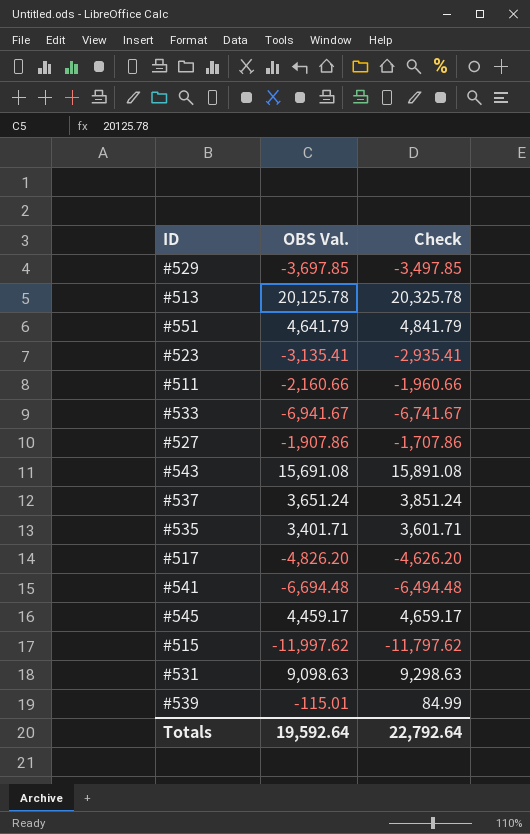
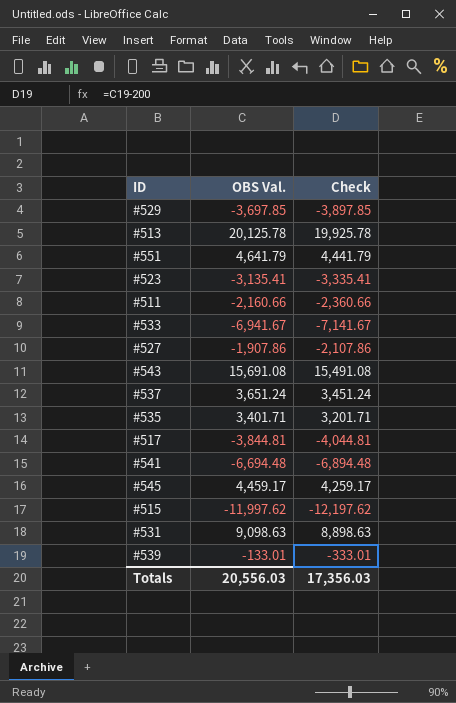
column Check | formula: [OBS Val.] + 200 -> [OBS Val.] - 200
#517 | OBS Val.: -4,826.20 -> -3,844.81
#539 | OBS Val.: -115.01 -> -133.01
Totals | OBS Val.: 19,592.64 -> 20,556.03
Totals | Check: 22,792.64 -> 17,356.03

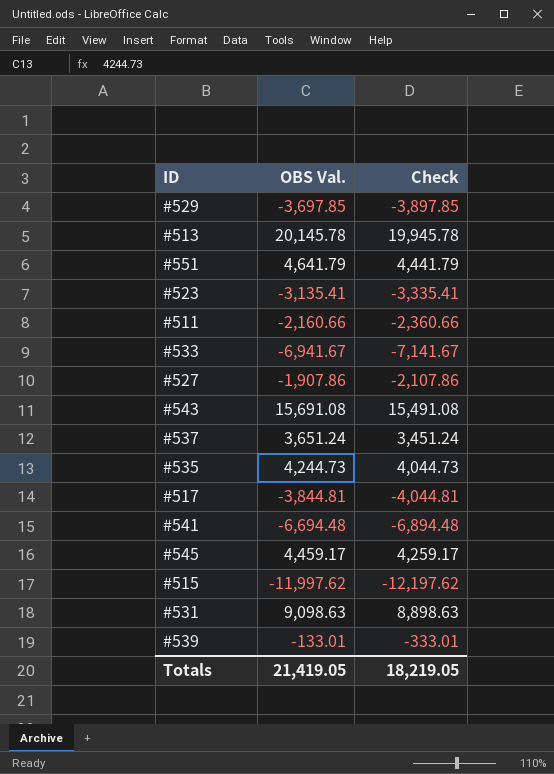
#513 | OBS Val.: 20,125.78 -> 20,145.78
#513 | Check: 19,925.78 -> 19,945.78
#535 | OBS Val.: 3,401.71 -> 4,244.73
#535 | Check: 3,201.71 -> 4,044.73
Totals | OBS Val.: 20,556.03 -> 21,419.05
Totals | Check: 17,356.03 -> 18,219.05

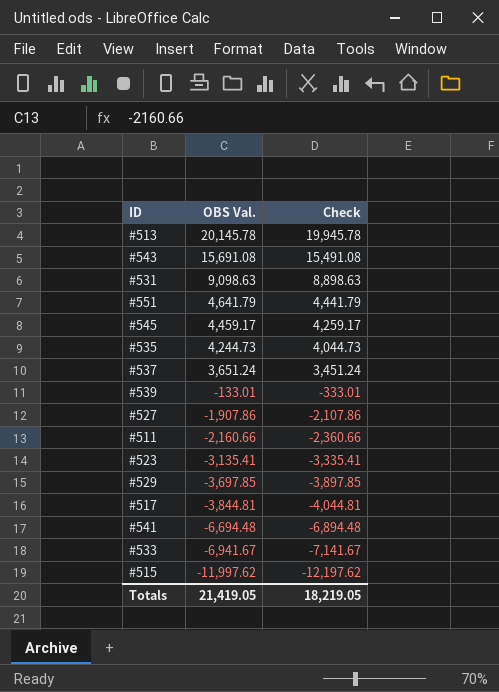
row order: none -> OBS Val. descending

